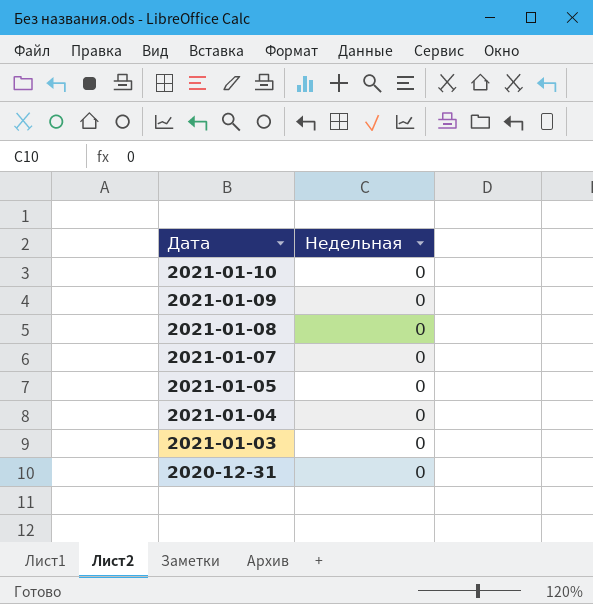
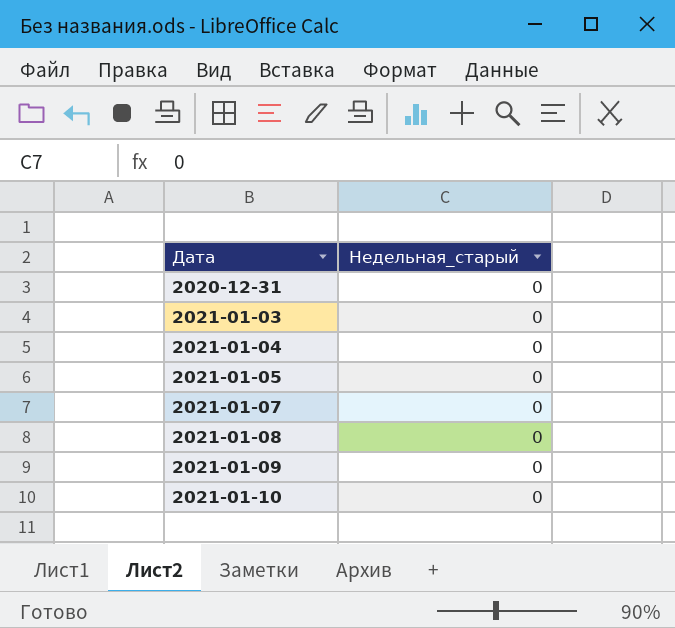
row order: Дата descending -> Дата ascending
column name: Недельная -> Недельная_старый

